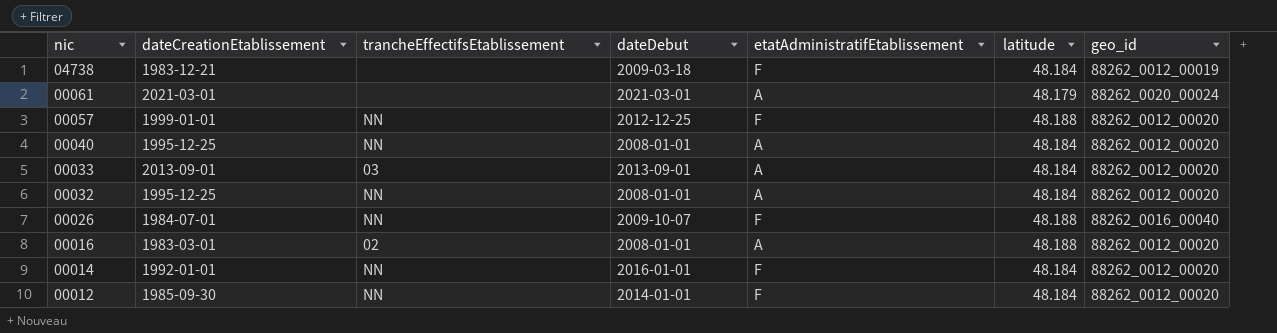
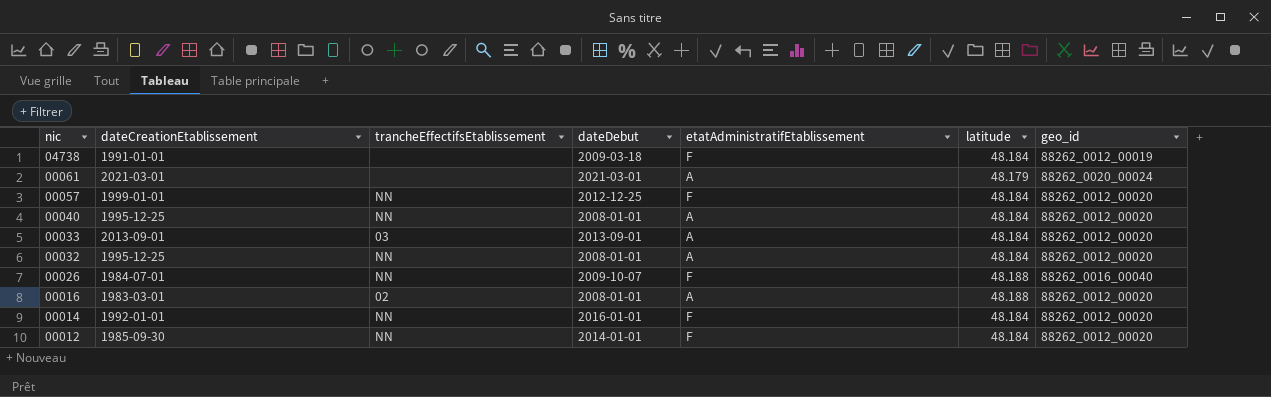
04738 | dateCreationEtablissement: 1983-12-21 -> 1991-01-01
00057 | latitude: 48.188 -> 48.184

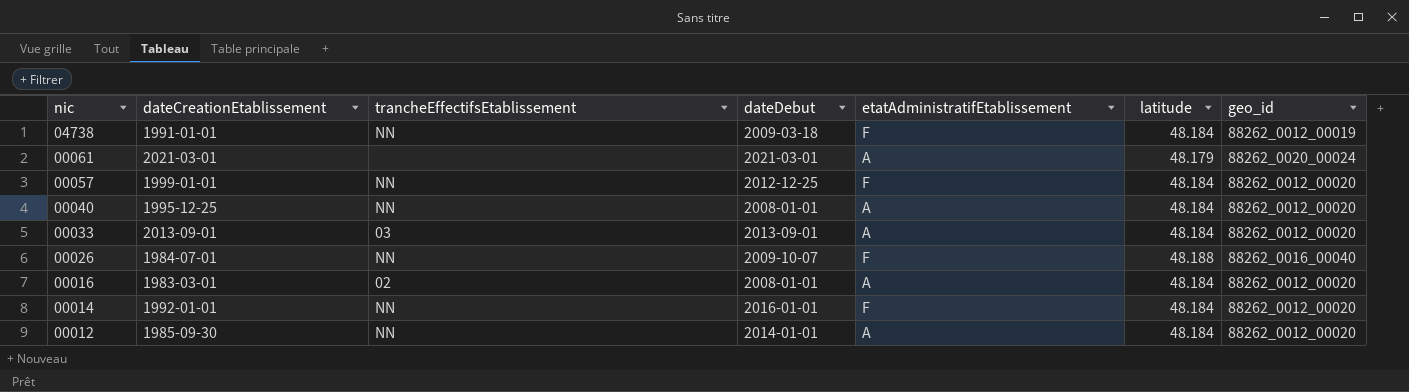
row 00032: 1995-12-25 | NN | 2008-01-01 | A | 48.184 | 88262_0012_00020 -> none
04738 | trancheEffectifsEtablissement: none -> NN
00016 | latitude: 48.188 -> 48.184
00012 | etatAdministratifEtablissement: F -> A

